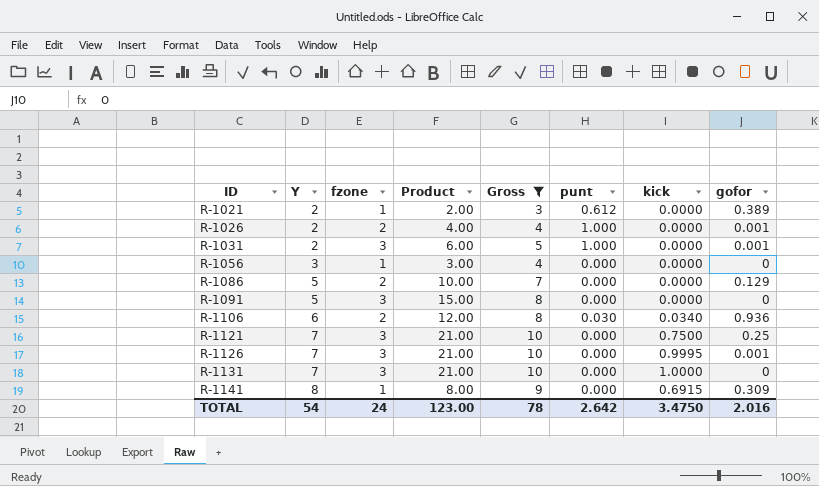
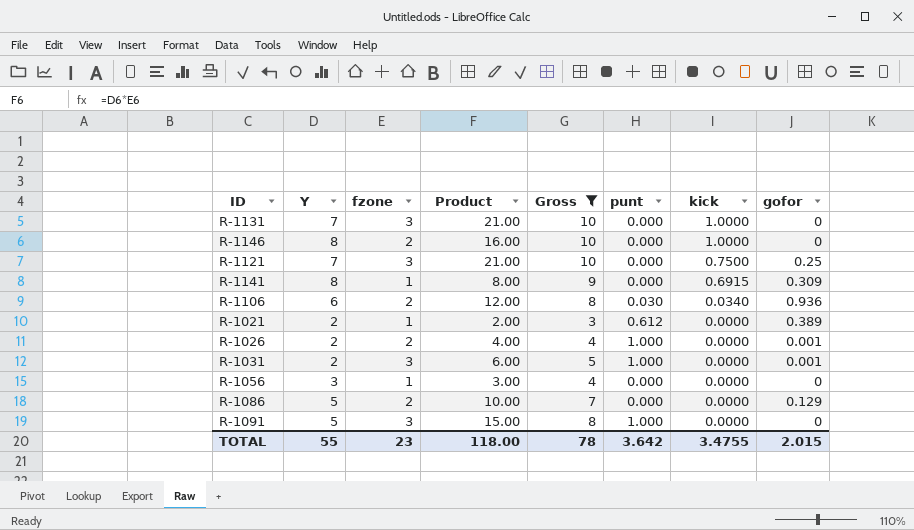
row order: ID ascending -> kick descending
row R-1126: 7 | 3 | 21.00 | 10 | 0.000 | 0.9995 | 0.001 -> none
row R-1146: none -> 8 | 2 | 16.00 | 10 | 0.000 | 1.0000 | 0
R-1091 | punt: 0.000 -> 1.000
TOTAL | Y: 54 -> 55
TOTAL | fzone: 24 -> 23
TOTAL | Product: 123.00 -> 118.00
TOTAL | punt: 2.642 -> 3.642
TOTAL | kick: 3.4750 -> 3.4755
TOTAL | gofor: 2.016 -> 2.015

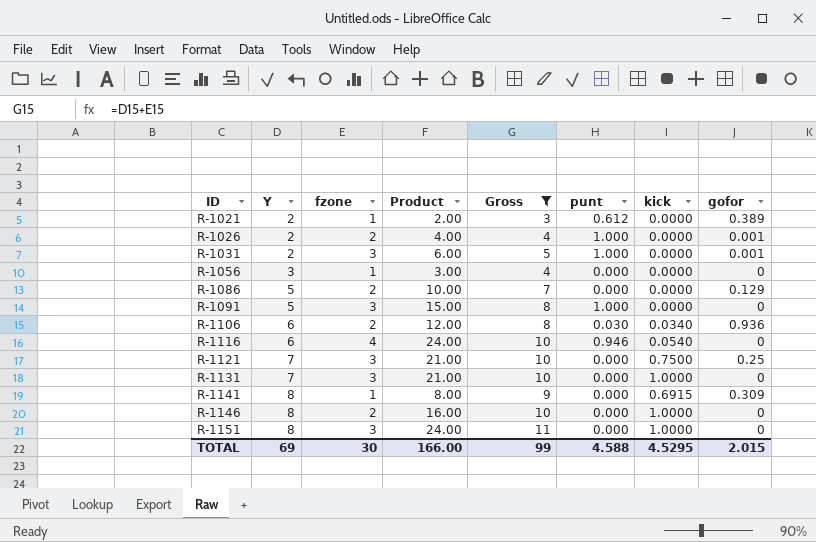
row order: kick descending -> ID ascending
row R-1116: none -> 6 | 4 | 24.00 | 10 | 0.946 | 0.0540 | 0
row R-1151: none -> 8 | 3 | 24.00 | 11 | 0.000 | 1.0000 | 0
TOTAL | Y: 55 -> 69
TOTAL | fzone: 23 -> 30
TOTAL | Product: 118.00 -> 166.00
TOTAL | Gross: 78 -> 99
TOTAL | punt: 3.642 -> 4.588
TOTAL | kick: 3.4755 -> 4.5295

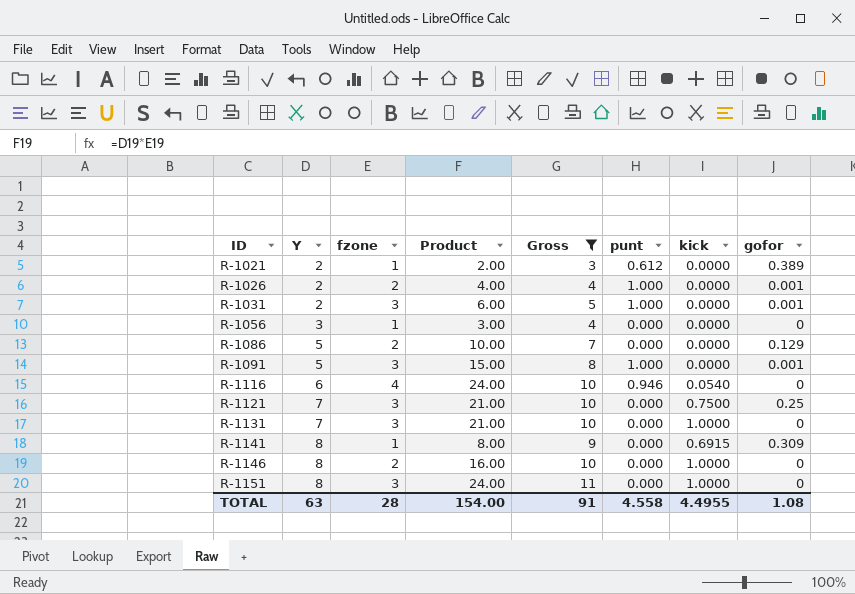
row R-1106: 6 | 2 | 12.00 | 8 | 0.030 | 0.0340 | 0.936 -> none
R-1091 | gofor: 0 -> 0.001
TOTAL | Y: 69 -> 63
TOTAL | fzone: 30 -> 28
TOTAL | Product: 166.00 -> 154.00
TOTAL | Gross: 99 -> 91
TOTAL | punt: 4.588 -> 4.558
TOTAL | kick: 4.5295 -> 4.4955
TOTAL | gofor: 2.015 -> 1.08

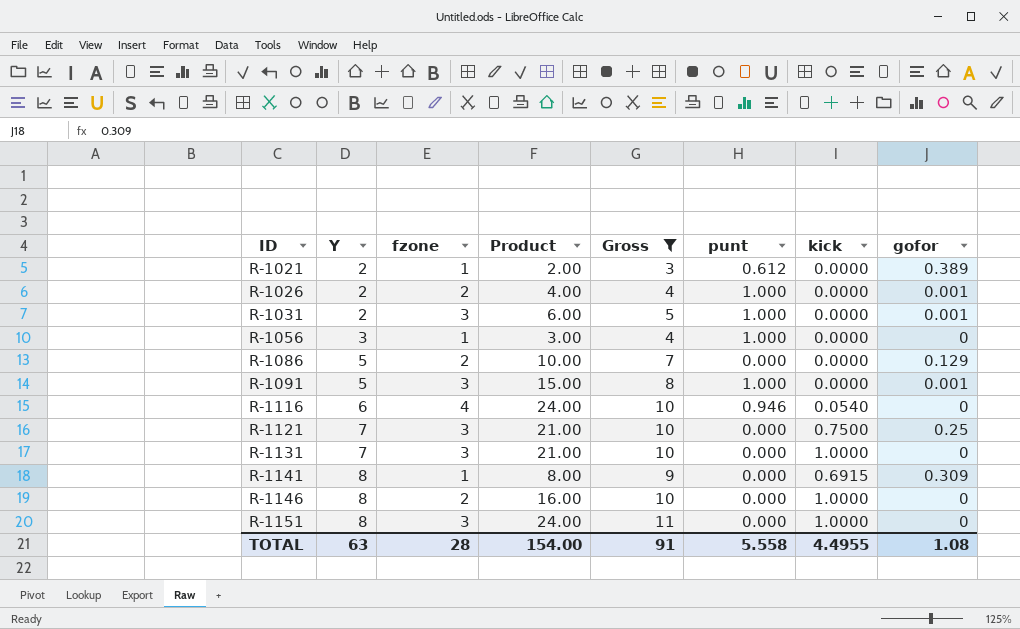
R-1056 | punt: 0.000 -> 1.000
TOTAL | punt: 4.558 -> 5.558

